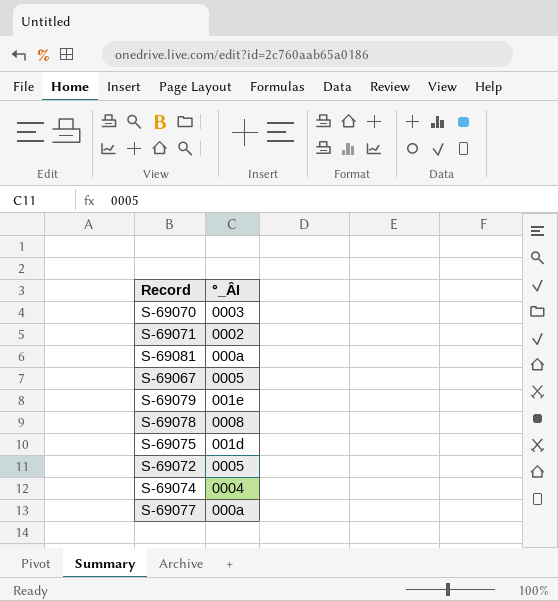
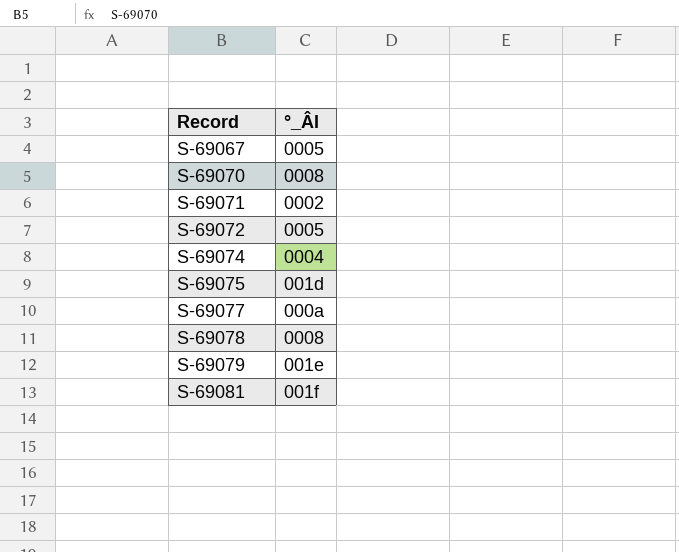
row order: none -> Record ascending
S-69070 | °_ÂI: 0003 -> 0008
S-69081 | °_ÂI: 000a -> 001f

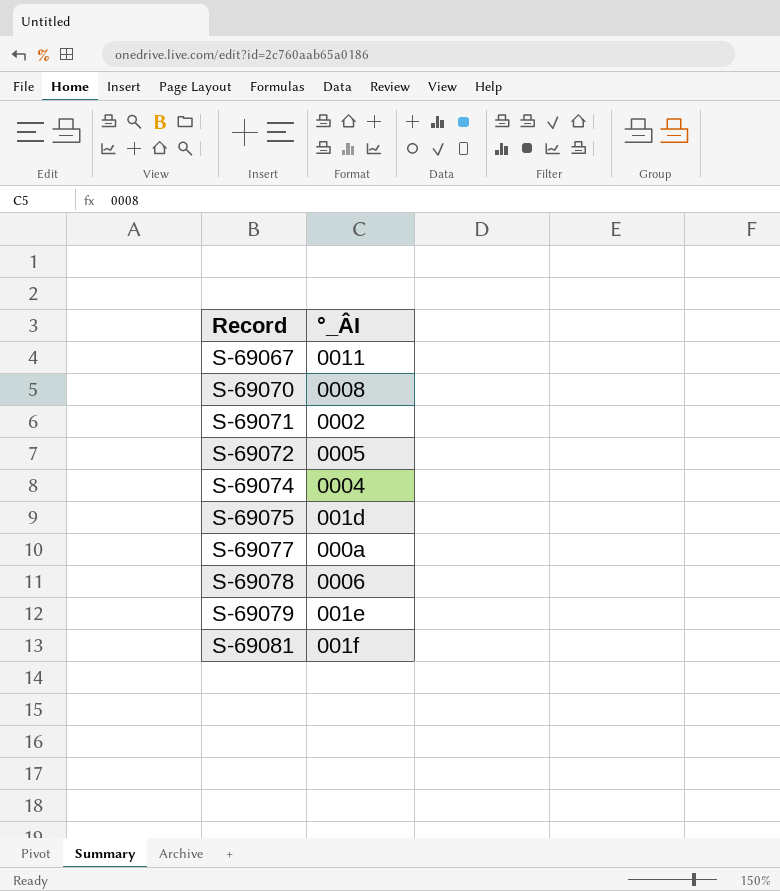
S-69067 | °_ÂI: 0005 -> 0011
S-69078 | °_ÂI: 0008 -> 0006

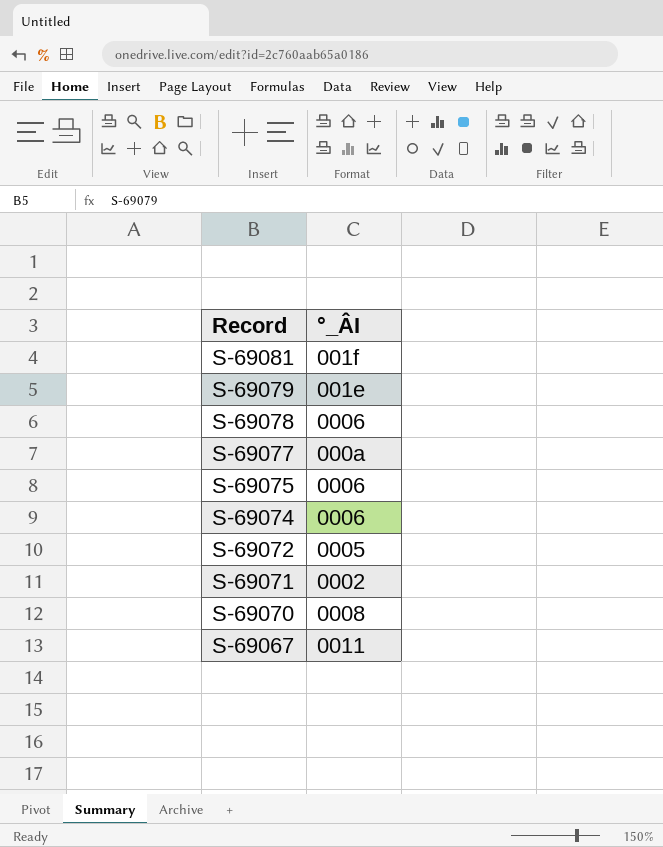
row order: Record ascending -> Record descending
S-69075 | °_ÂI: 001d -> 0006
S-69074 | °_ÂI: 0004 -> 0006

